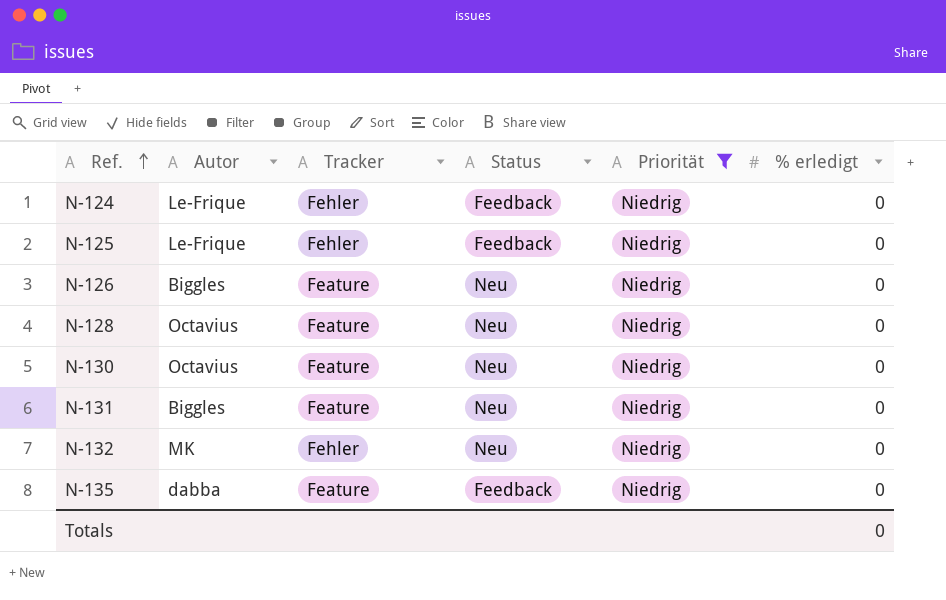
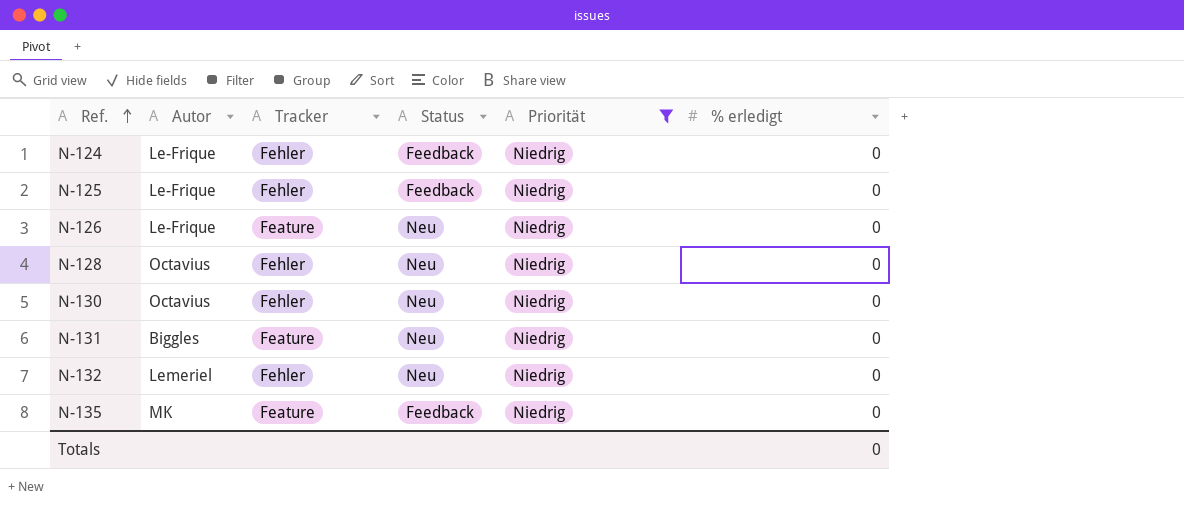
N-126 | Autor: Biggles -> Le-Frique
N-128 | Tracker: Feature -> Fehler
N-130 | Tracker: Feature -> Fehler
N-132 | Autor: MK -> Lemeriel
N-135 | Autor: dabba -> MK

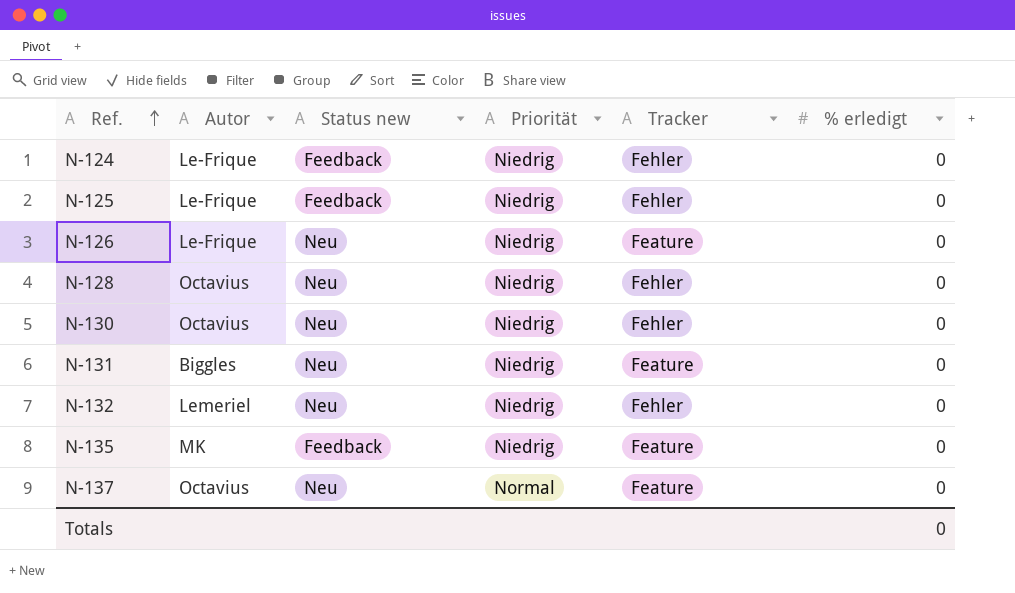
filter: Priorität = Niedrig -> none
column name: Status -> Status new
column Tracker | position: 3 -> 5

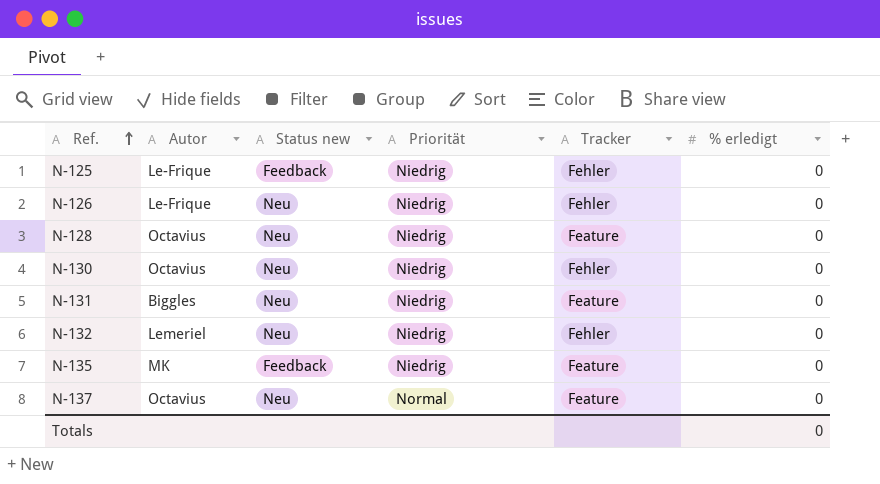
row N-124: Le-Frique | Feedback | Niedrig | Fehler | 0 -> none
N-126 | Tracker: Feature -> Fehler
N-128 | Tracker: Fehler -> Feature

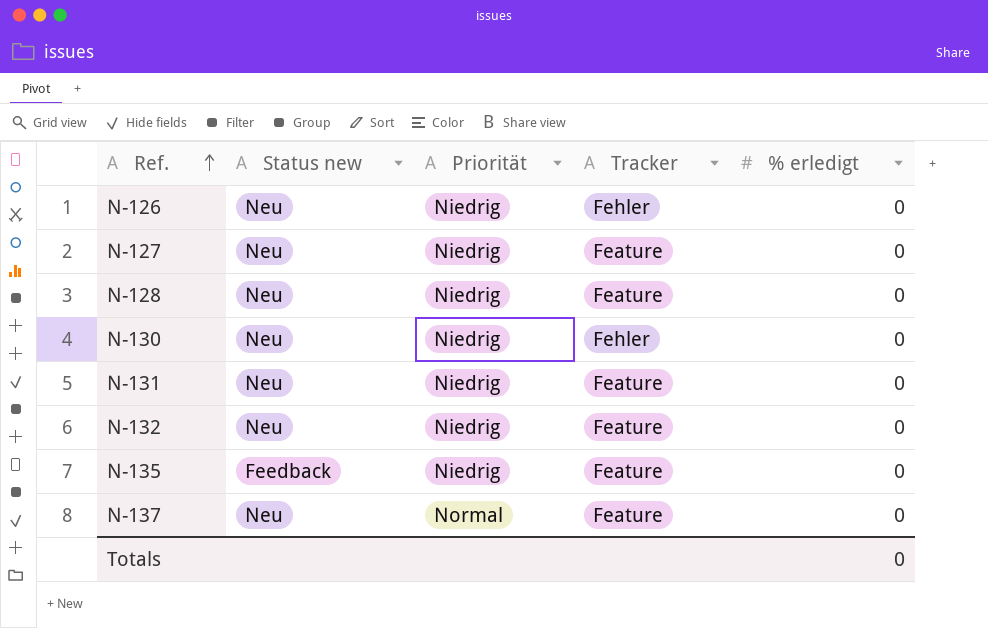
column Autor | position: 2 -> none
row N-125: Le-Frique | Feedback | Niedrig | Fehler | 0 -> none
row N-127: none -> Neu | Niedrig | Feature | 0
N-132 | Tracker: Fehler -> Feature

